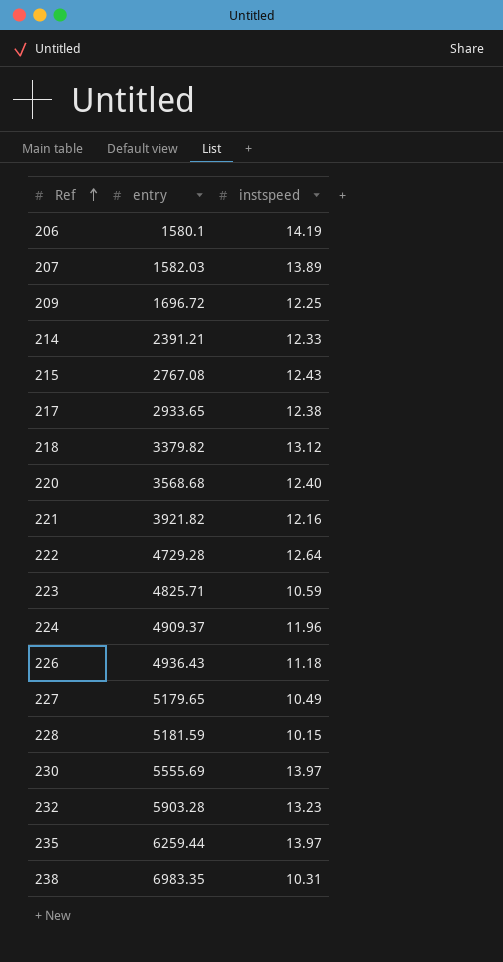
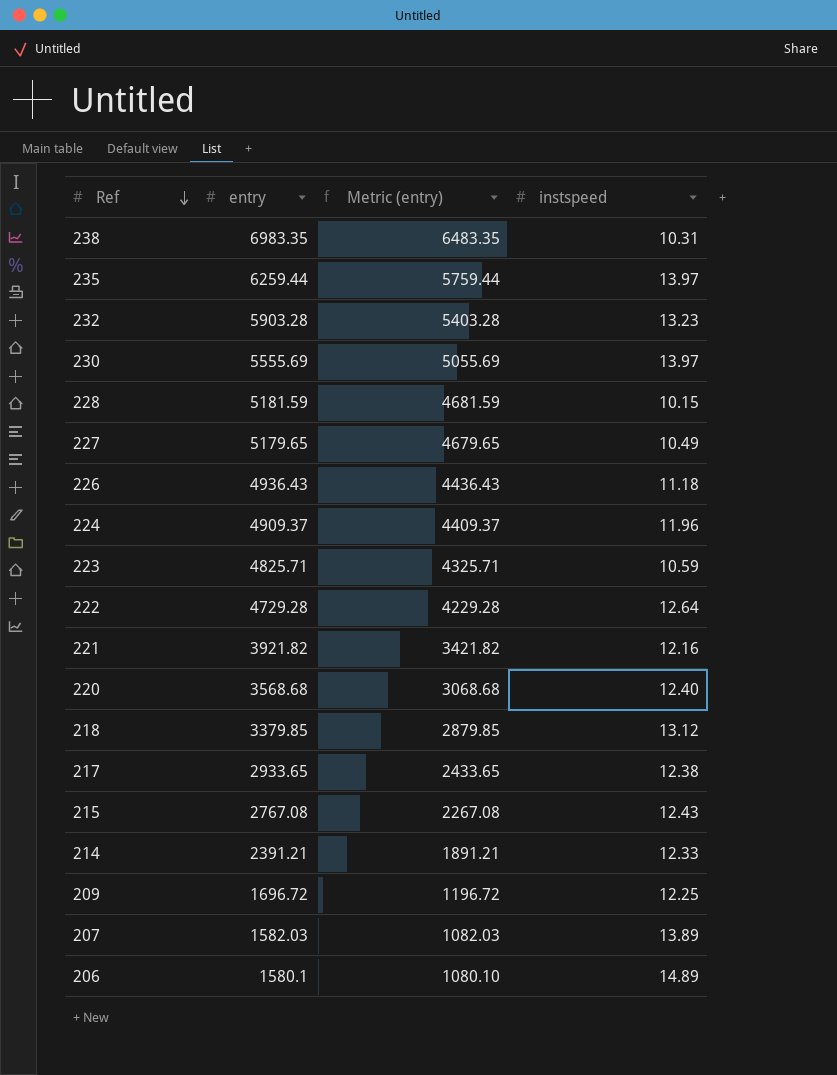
row order: Ref ascending -> Ref descending
column Metric (entry) | formula: none -> [entry] - 500
218 | entry: 3379.82 -> 3379.85
206 | instspeed: 14.19 -> 14.89

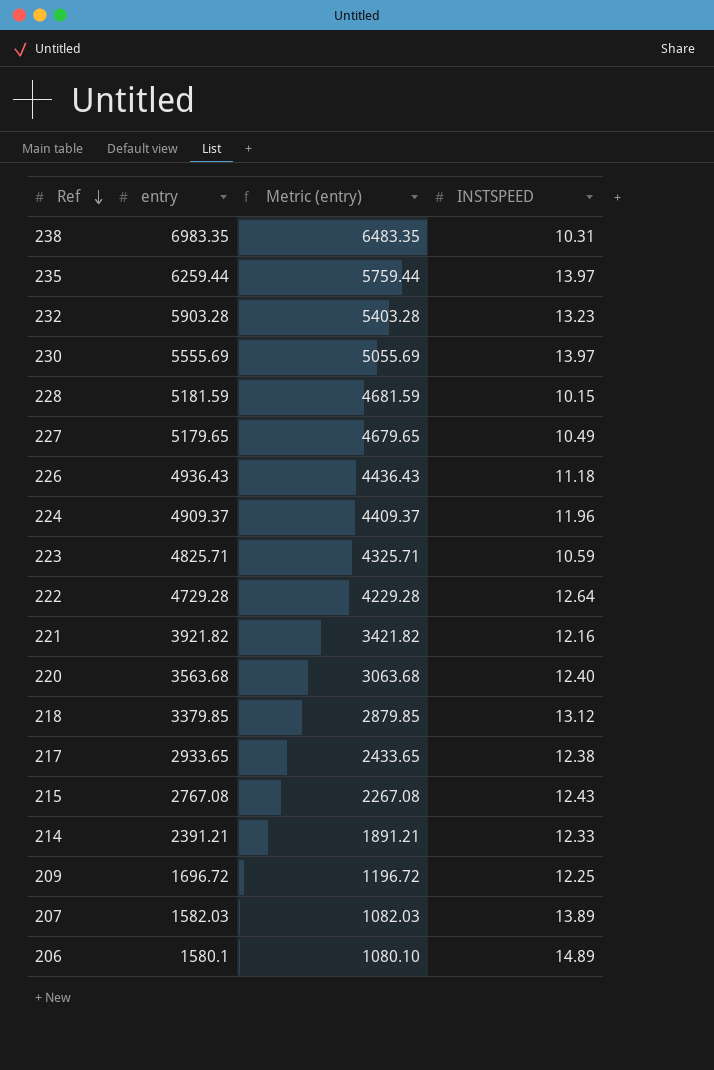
column name: instspeed -> INSTSPEED
220 | entry: 3568.68 -> 3563.68
220 | Metric (entry): 3068.68 -> 3063.68

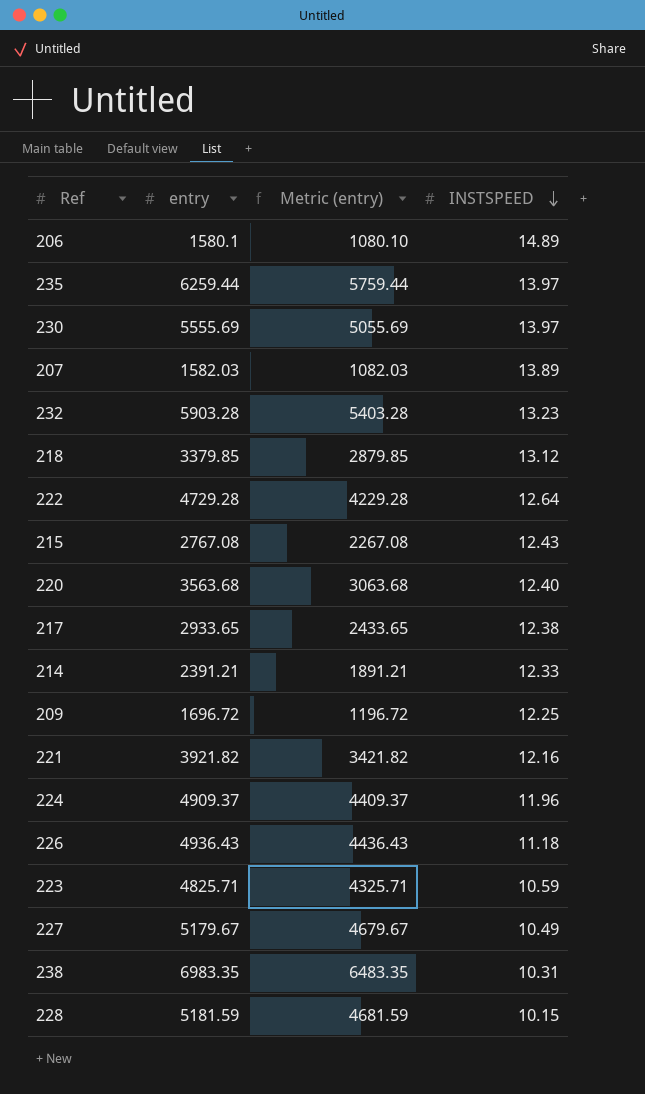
row order: Ref descending -> INSTSPEED descending
227 | entry: 5179.65 -> 5179.67
227 | Metric (entry): 4679.65 -> 4679.67

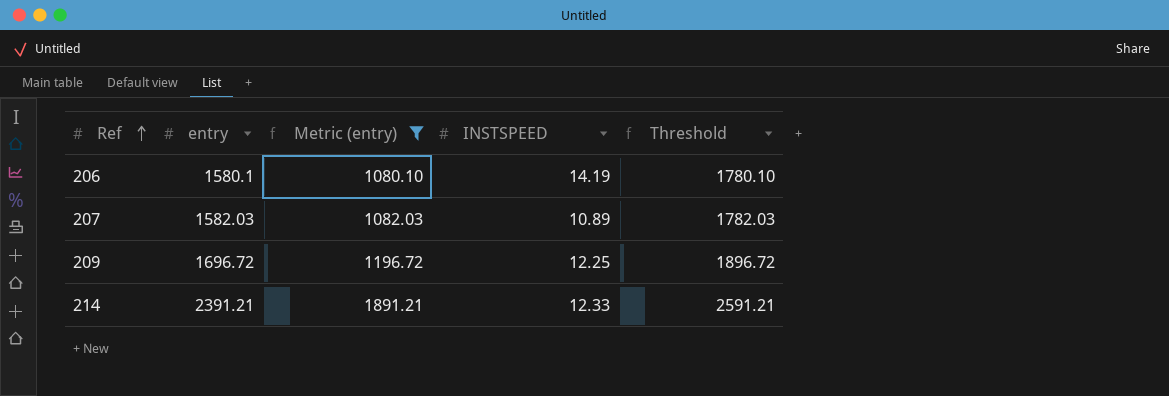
filter: none -> Metric (entry) <= 1891.21
row order: INSTSPEED descending -> Ref ascending
column Threshold | formula: none -> [entry] + 200
206 | INSTSPEED: 14.89 -> 14.19
207 | INSTSPEED: 13.89 -> 10.89

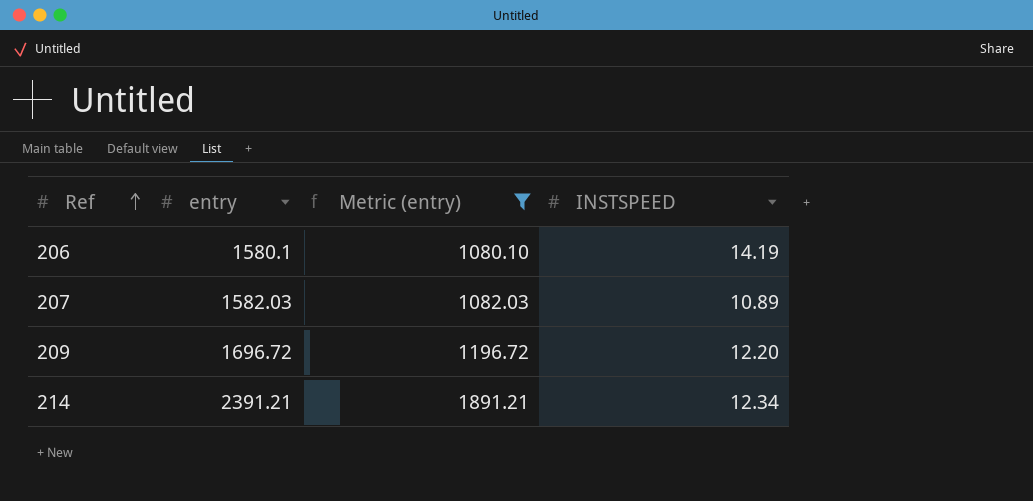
column Threshold | formula: [entry] + 200 -> none
209 | INSTSPEED: 12.25 -> 12.20
214 | INSTSPEED: 12.33 -> 12.34

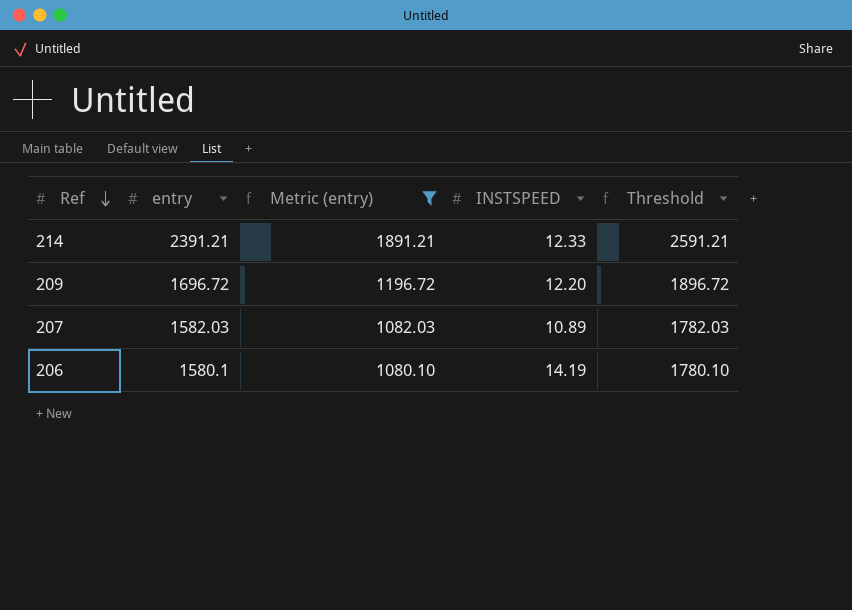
row order: Ref ascending -> Ref descending
column Threshold | formula: none -> [entry] + 200
214 | INSTSPEED: 12.34 -> 12.33

